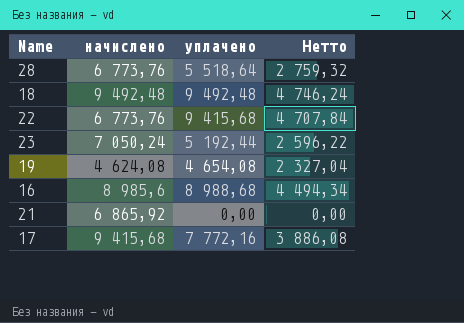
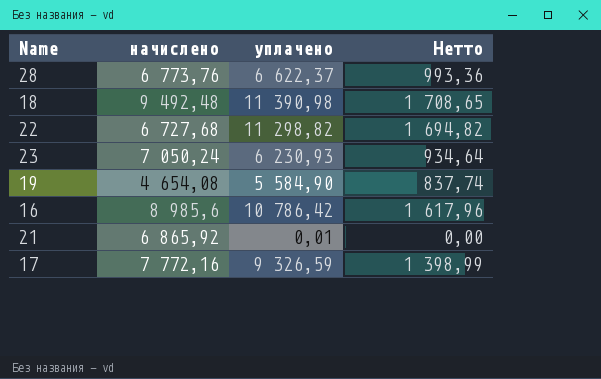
column Нетто | formula: [уплачено] * 0,5 -> [уплачено] * 0,15
28 | уплачено: 5 518,64 -> 6 622,37
18 | уплачено: 9 492,48 -> 11 390,98
22 | начислено: 6 773,76 -> 6 727,68
22 | уплачено: 9 415,68 -> 11 298,82
23 | уплачено: 5 192,44 -> 6 230,93
19 | начислено: 4 624,08 -> 4 654,08
19 | уплачено: 4 654,08 -> 5 584,90
16 | уплачено: 8 988,68 -> 10 786,42
21 | уплачено: 0,00 -> 0,01
17 | начислено: 9 415,68 -> 7 772,16
17 | уплачено: 7 772,16 -> 9 326,59

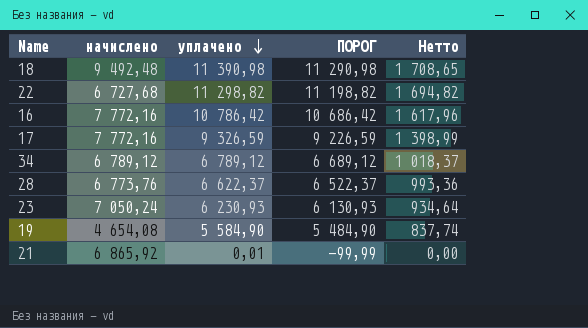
row order: none -> уплачено descending
column ПОРОГ | formula: none -> [уплачено] - 100
16 | начислено: 8 985,6 -> 7 772,16
row 34: none -> 6 789,12 | 6 789,12 | 6 689,12 | 1 018,37

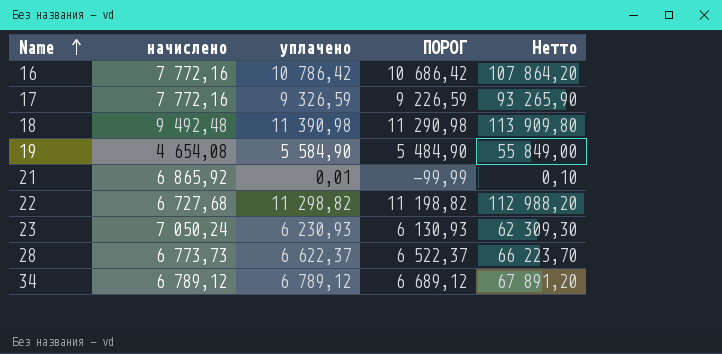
row order: уплачено descending -> Name ascending
column Нетто | formula: [уплачено] * 0,15 -> [уплачено] * 10
28 | начислено: 6 773,76 -> 6 773,73

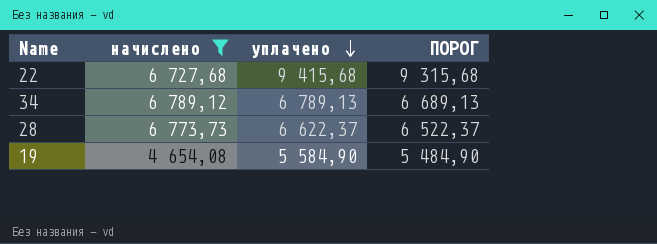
filter: none -> начислено <= 6 789,12
row order: Name ascending -> уплачено descending
column Нетто | formula: [уплачено] * 10 -> none
22 | уплачено: 11 298,82 -> 9 415,68
22 | ПОРОГ: 11 198,82 -> 9 315,68
34 | уплачено: 6 789,12 -> 6 789,13
34 | ПОРОГ: 6 689,12 -> 6 689,13

